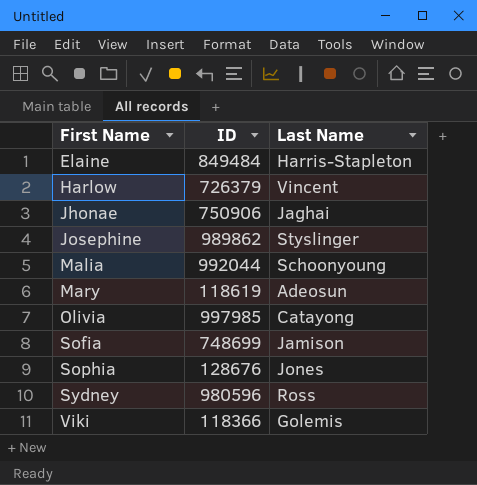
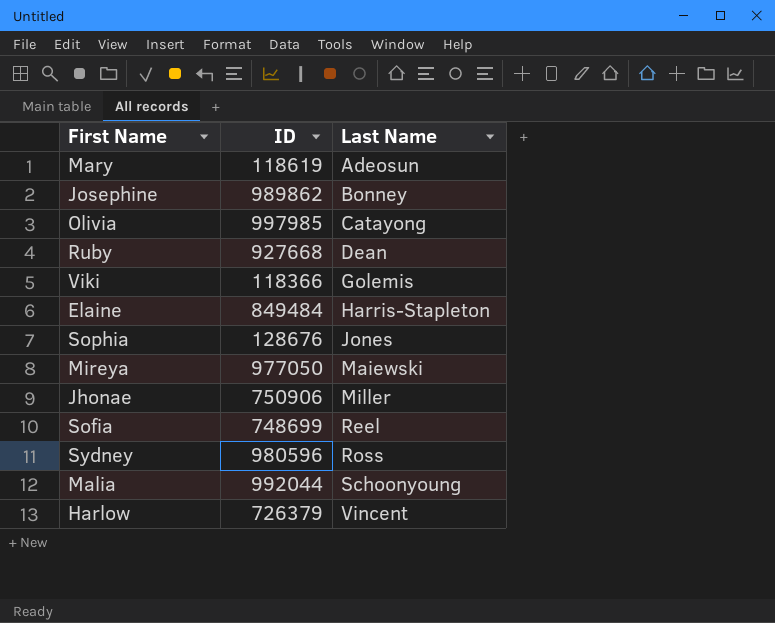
row order: First Name ascending -> Last Name ascending
Josephine | Last Name: Styslinger -> Bonney
row Ruby: none -> 927668 | Dean
row Mireya: none -> 977050 | Maiewski
Jhonae | Last Name: Jaghai -> Miller
Sofia | Last Name: Jamison -> Reel

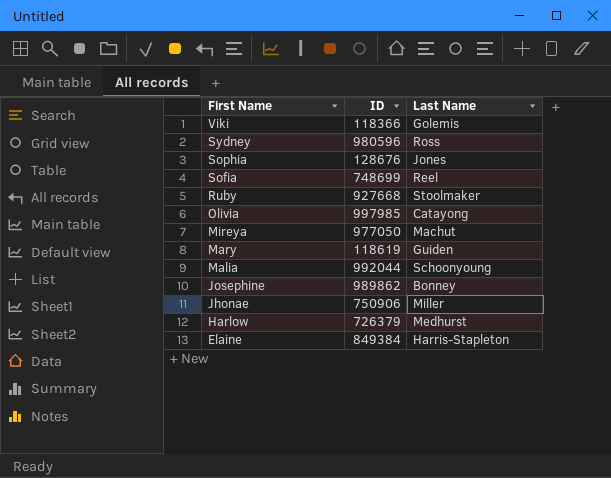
row order: Last Name ascending -> First Name descending
Ruby | Last Name: Dean -> Stoolmaker
Mireya | Last Name: Maiewski -> Machut
Mary | Last Name: Adeosun -> Guiden
Harlow | Last Name: Vincent -> Medhurst
Elaine | ID: 849484 -> 849384

